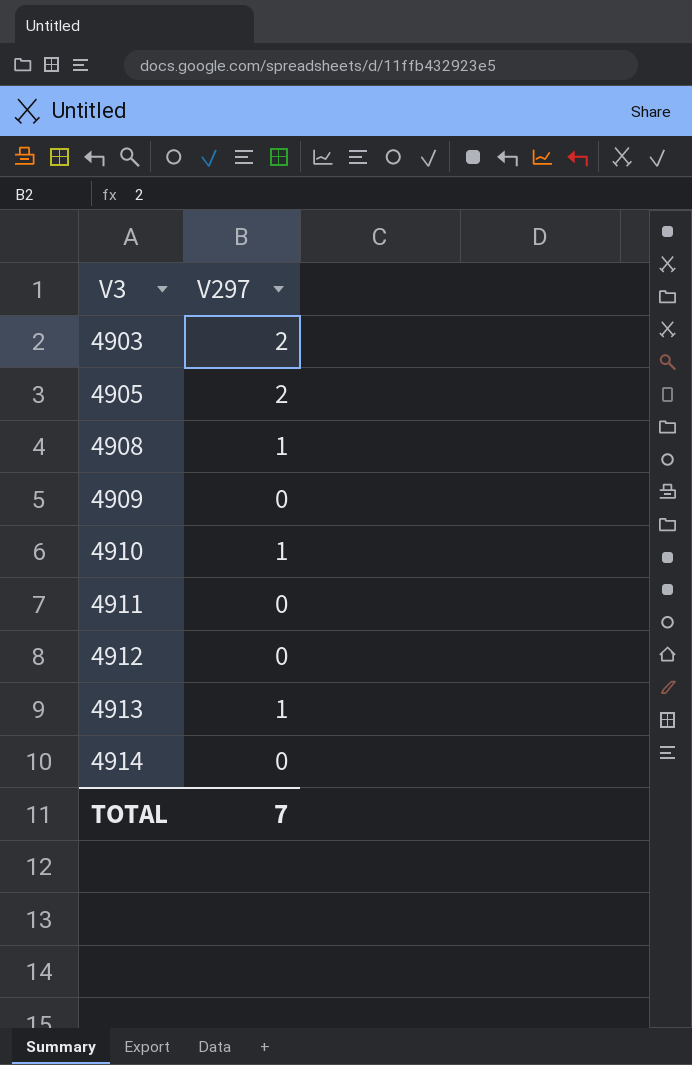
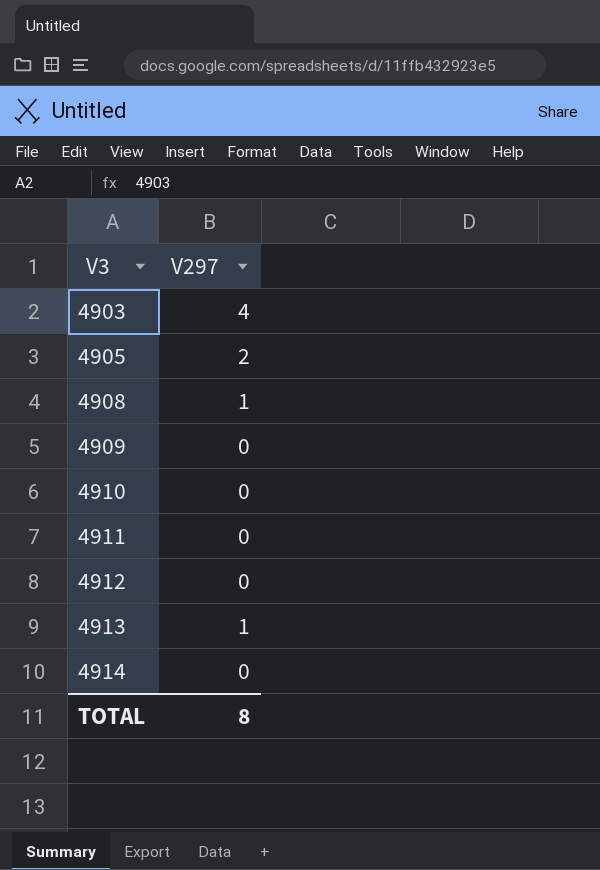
4903 | V297: 2 -> 4
4910 | V297: 1 -> 0
TOTAL | V297: 7 -> 8

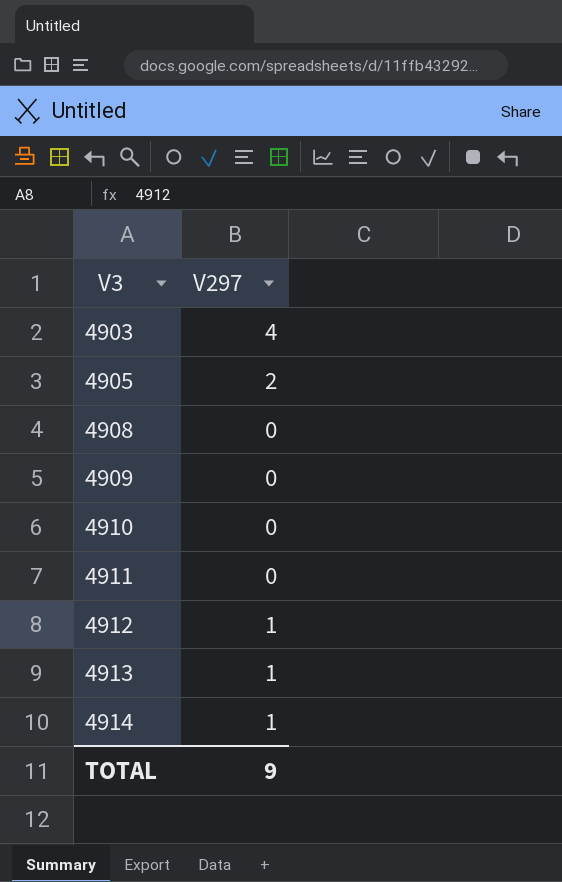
4908 | V297: 1 -> 0
4912 | V297: 0 -> 1
4914 | V297: 0 -> 1
TOTAL | V297: 8 -> 9

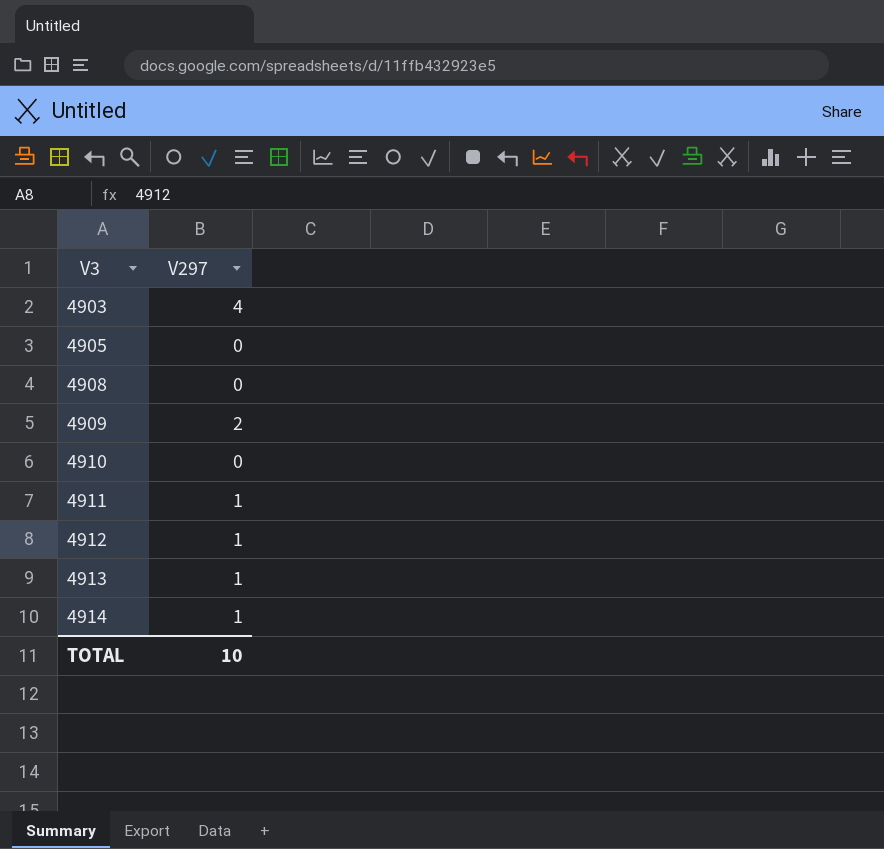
4905 | V297: 2 -> 0
4909 | V297: 0 -> 2
4911 | V297: 0 -> 1
TOTAL | V297: 9 -> 10

